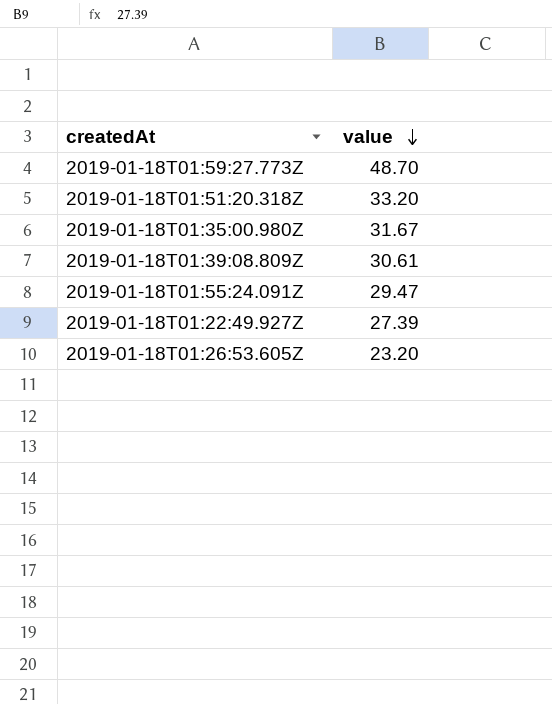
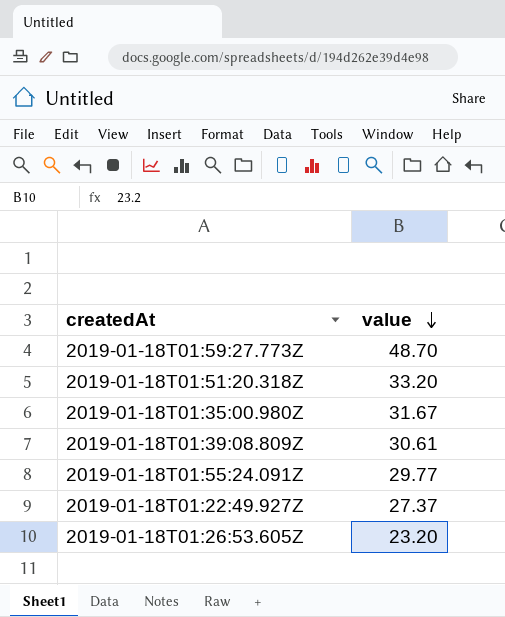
2019-01-18T01:55:24.091Z | value: 29.47 -> 29.77
2019-01-18T01:22:49.927Z | value: 27.39 -> 27.37

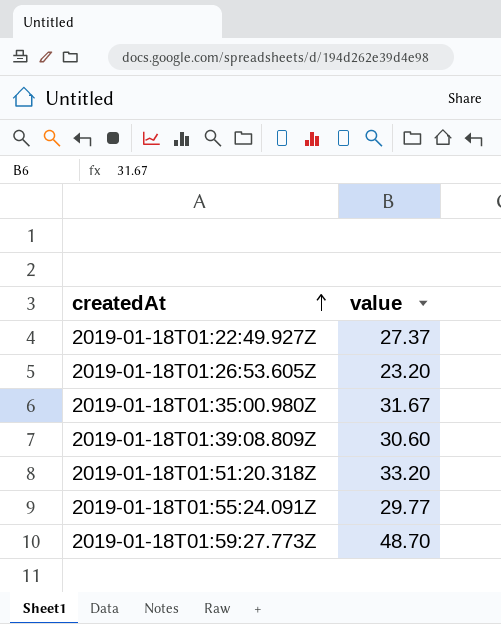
row order: value descending -> createdAt ascending
2019-01-18T01:39:08.809Z | value: 30.61 -> 30.60

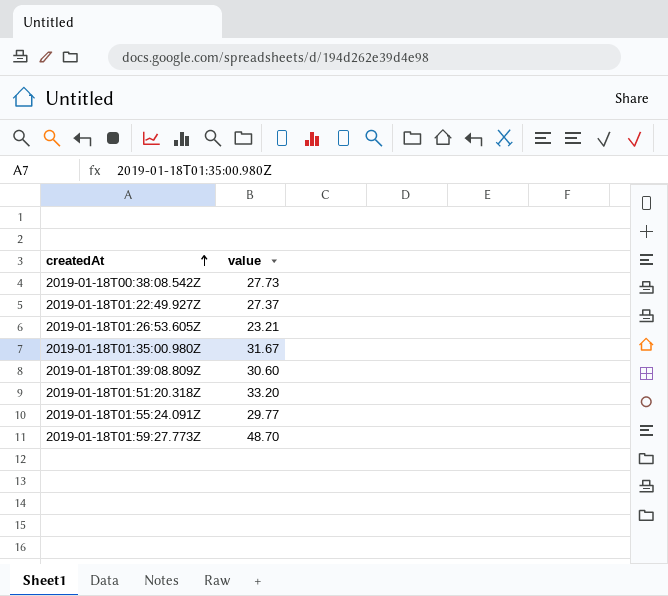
row 2019-01-18T00:38:08.542Z: none -> 27.73
2019-01-18T01:26:53.605Z | value: 23.20 -> 23.21

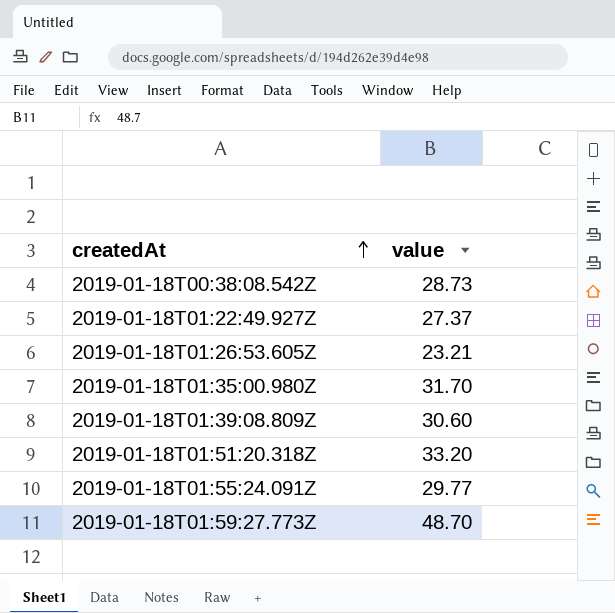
2019-01-18T00:38:08.542Z | value: 27.73 -> 28.73
2019-01-18T01:35:00.980Z | value: 31.67 -> 31.70

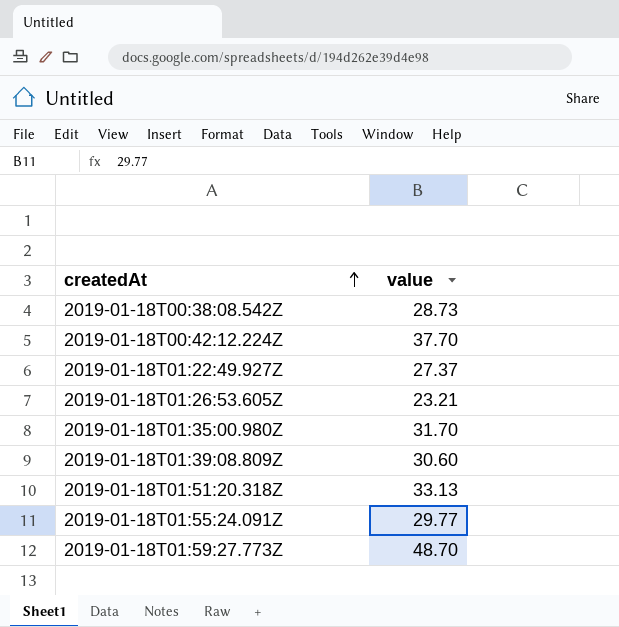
row 2019-01-18T00:42:12.224Z: none -> 37.70
2019-01-18T01:51:20.318Z | value: 33.20 -> 33.13

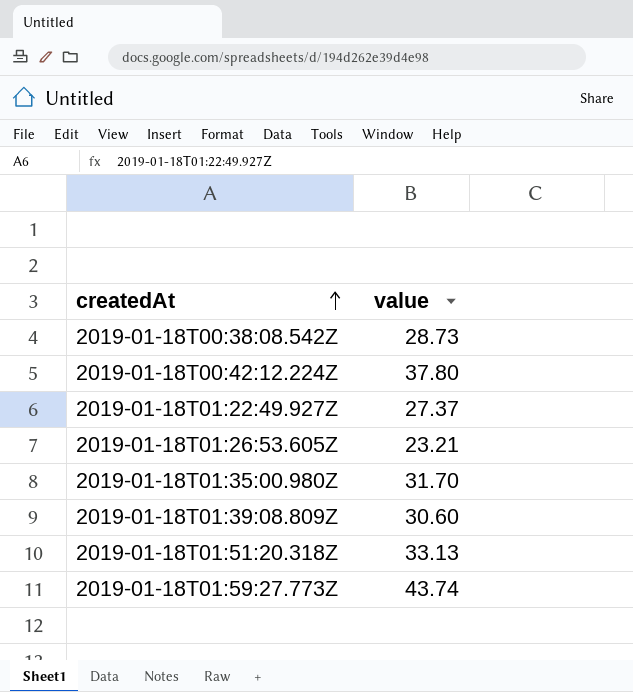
row 2019-01-18T01:55:24.091Z: 29.77 -> none
2019-01-18T00:42:12.224Z | value: 37.70 -> 37.80
2019-01-18T01:59:27.773Z | value: 48.70 -> 43.74

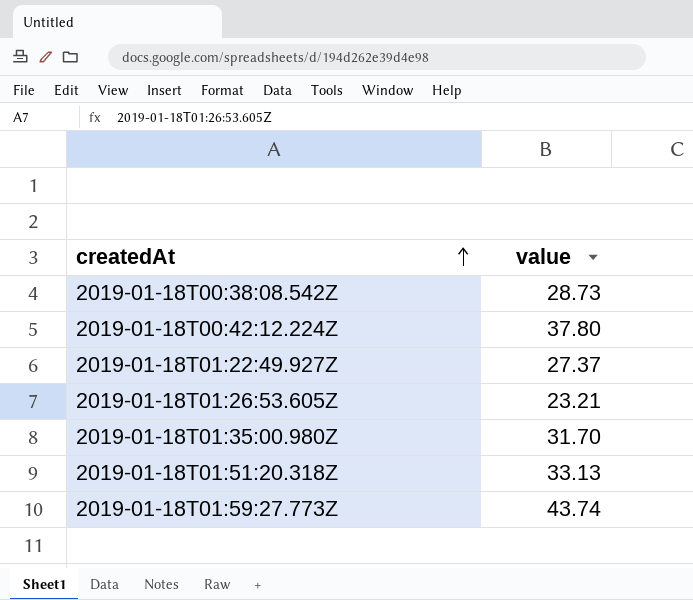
row 2019-01-18T01:39:08.809Z: 30.60 -> none

